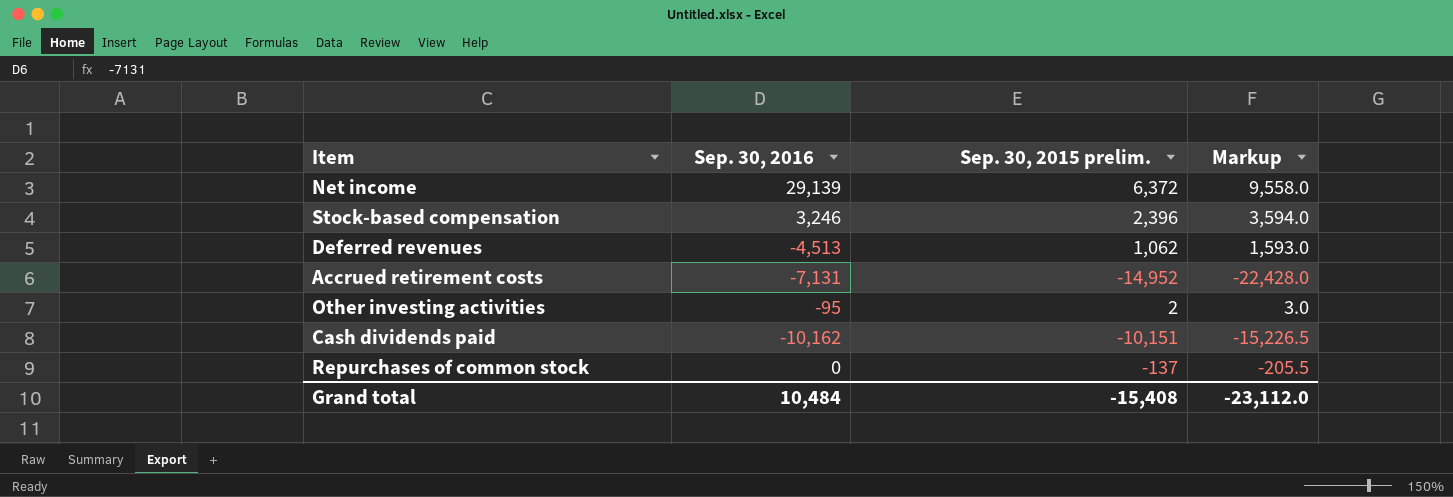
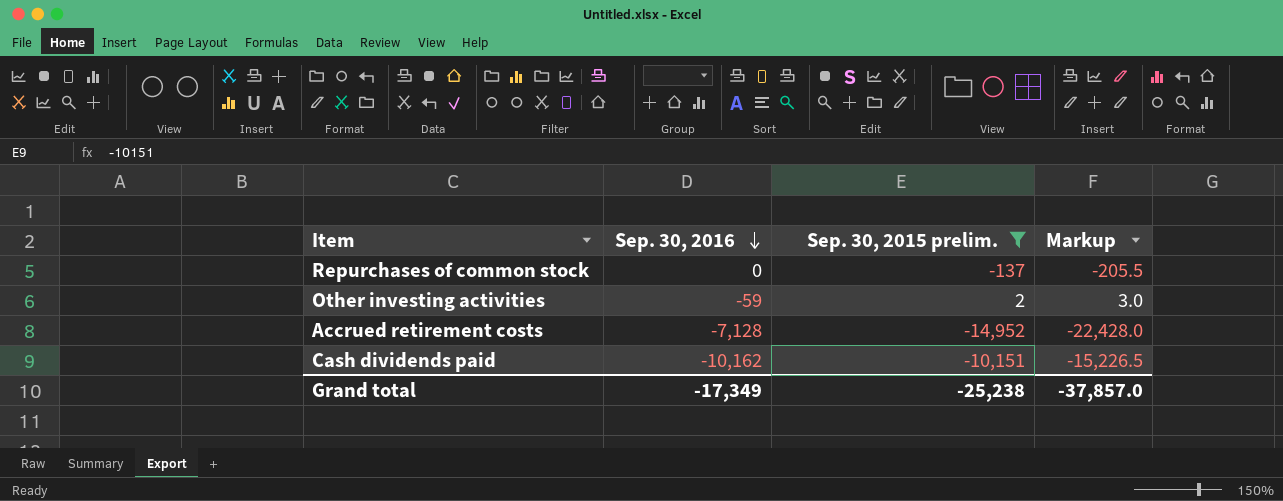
filter: none -> Sep. 30, 2015 prelim. <= 2
row order: none -> Sep. 30, 2016 descending
Other investing activities | Sep. 30, 2016: -95 -> -59
Accrued retirement costs | Sep. 30, 2016: -7,131 -> -7,128
Grand total | Sep. 30, 2016: 10,484 -> -17,349
Grand total | Sep. 30, 2015 prelim.: -15,408 -> -25,238
Grand total | Markup: -23,112.0 -> -37,857.0

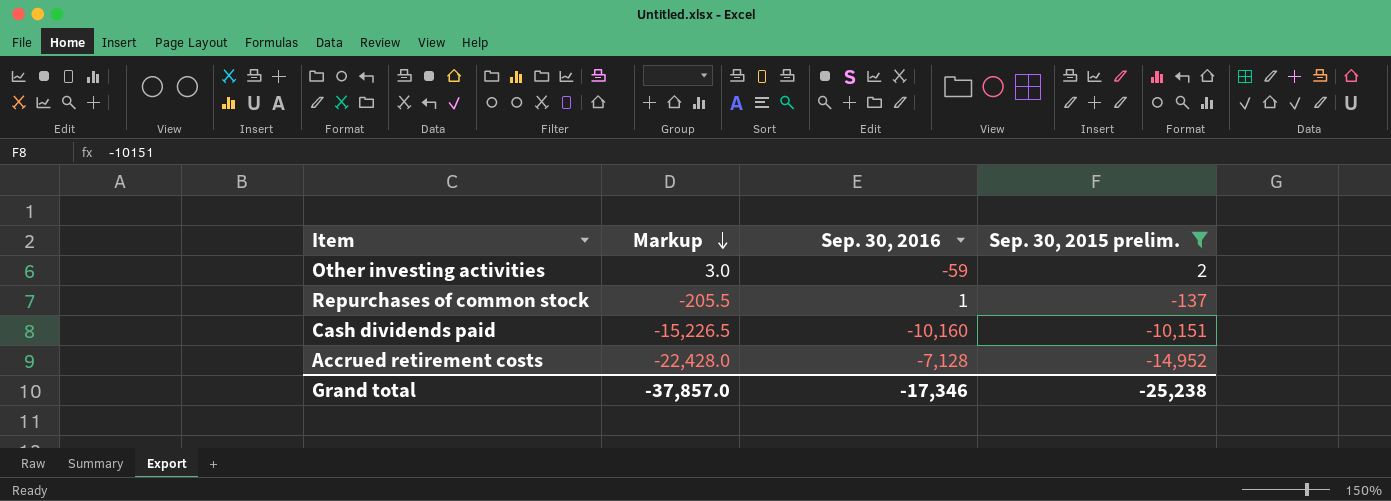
row order: Sep. 30, 2016 descending -> Markup descending
column Markup | position: 4 -> 2
Repurchases of common stock | Sep. 30, 2016: 0 -> 1
Cash dividends paid | Sep. 30, 2016: -10,162 -> -10,160
Grand total | Sep. 30, 2016: -17,349 -> -17,346

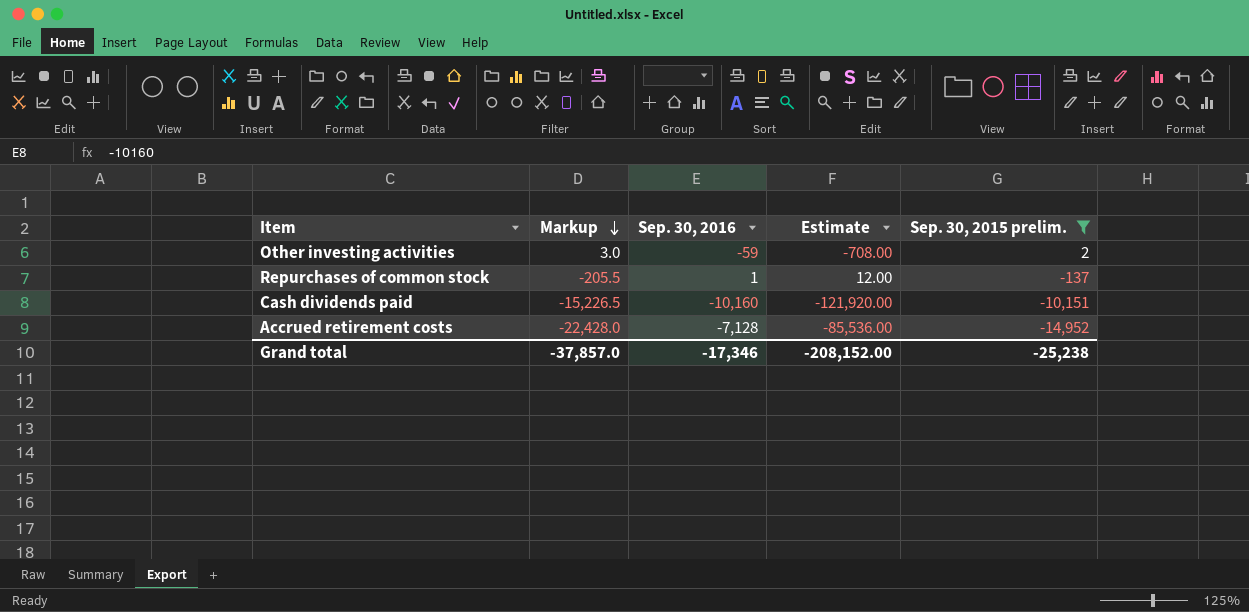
column Estimate | formula: none -> [Sep. 30, 2016] * 12

